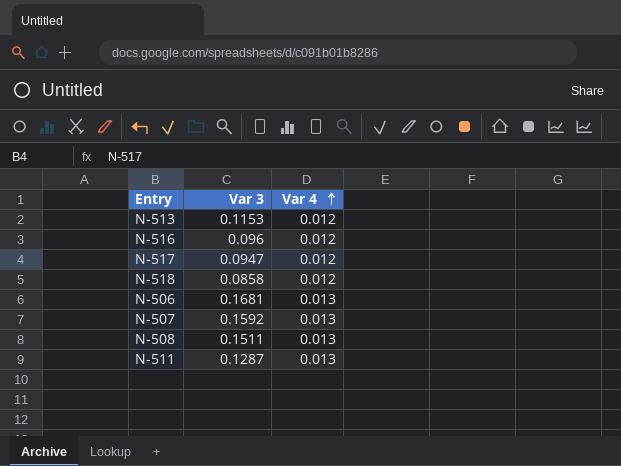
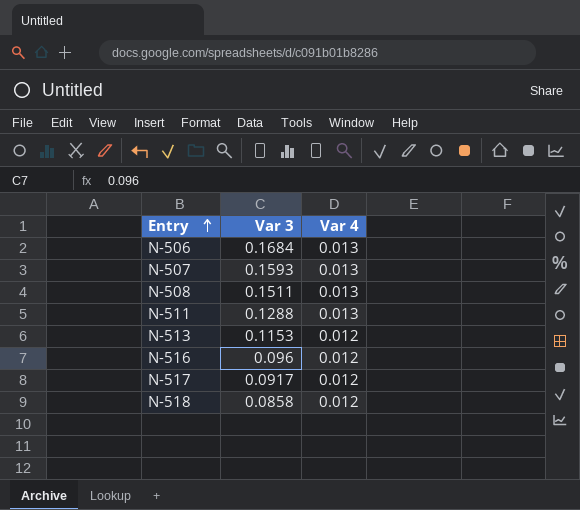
row order: Var 4 ascending -> Entry ascending
N-506 | Var 3: 0.1681 -> 0.1684
N-507 | Var 3: 0.1592 -> 0.1593
N-511 | Var 3: 0.1287 -> 0.1288
N-517 | Var 3: 0.0947 -> 0.0917

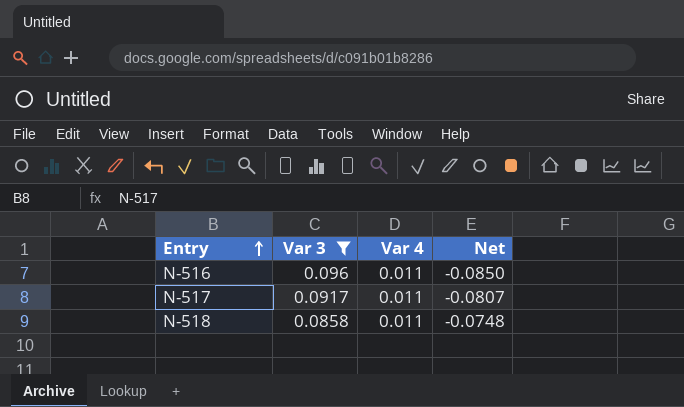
filter: none -> Var 3 <= 0.096
column Net | formula: none -> [Var 4] - [Var 3]
N-516 | Var 4: 0.012 -> 0.011
N-517 | Var 4: 0.012 -> 0.011
N-518 | Var 4: 0.012 -> 0.011

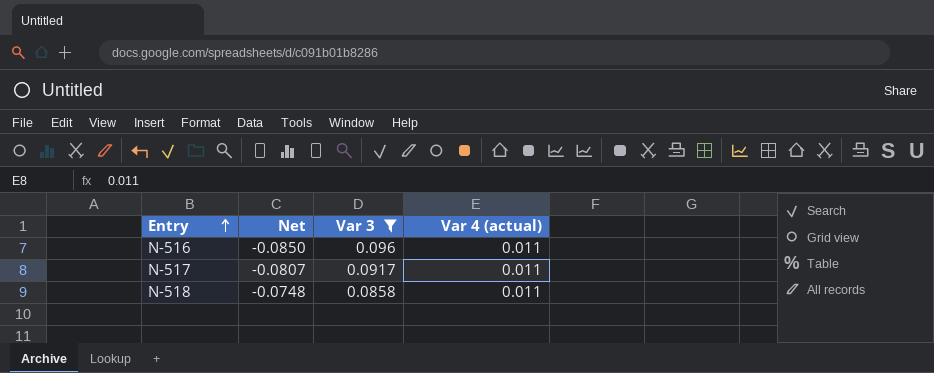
column Net | position: 4 -> 2
column name: Var 4 -> Var 4 (actual)

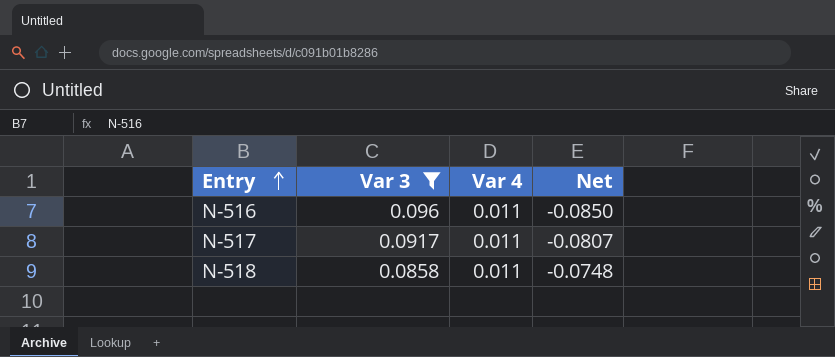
column name: Var 4 (actual) -> Var 4
column Net | position: 2 -> 4

